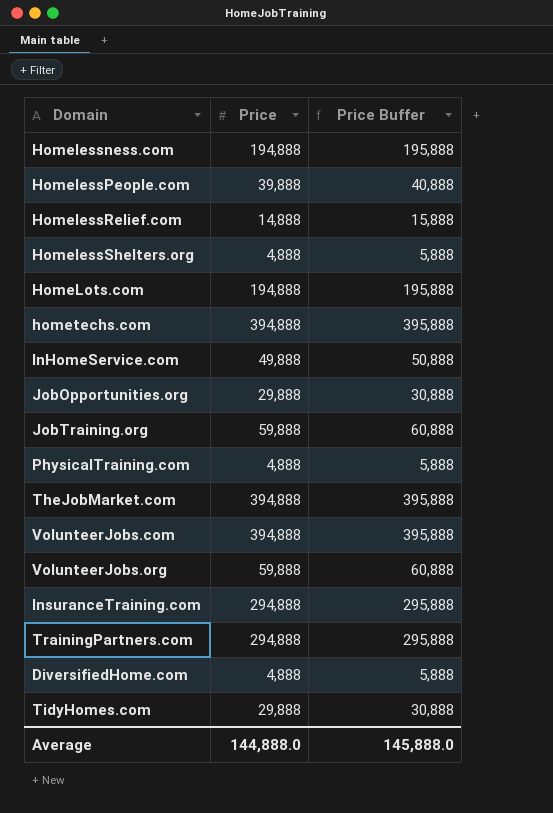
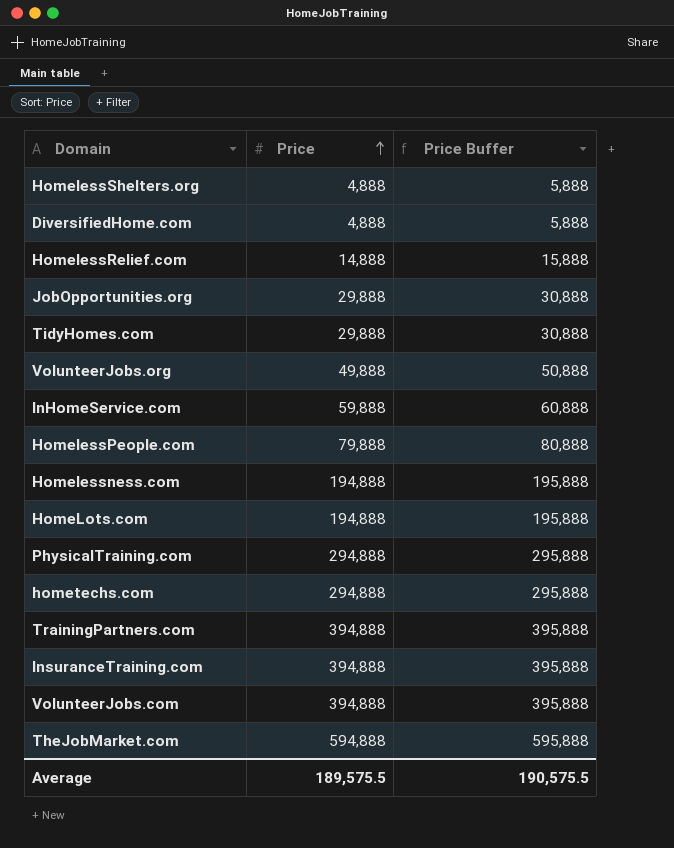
row order: none -> Price ascending
row JobTraining.org: 59,888 | 60,888 -> none
VolunteerJobs.org | Price: 59,888 -> 49,888
VolunteerJobs.org | Price Buffer: 60,888 -> 50,888
InHomeService.com | Price: 49,888 -> 59,888
InHomeService.com | Price Buffer: 50,888 -> 60,888
HomelessPeople.com | Price: 39,888 -> 79,888
HomelessPeople.com | Price Buffer: 40,888 -> 80,888
PhysicalTraining.com | Price: 4,888 -> 294,888
PhysicalTraining.com | Price Buffer: 5,888 -> 295,888
hometechs.com | Price: 394,888 -> 294,888
hometechs.com | Price Buffer: 395,888 -> 295,888
TrainingPartners.com | Price: 294,888 -> 394,888
TrainingPartners.com | Price Buffer: 295,888 -> 395,888
InsuranceTraining.com | Price: 294,888 -> 394,888
InsuranceTraining.com | Price Buffer: 295,888 -> 395,888
TheJobMarket.com | Price: 394,888 -> 594,888
TheJobMarket.com | Price Buffer: 395,888 -> 595,888
Average | Price: 144,888.0 -> 189,575.5
Average | Price Buffer: 145,888.0 -> 190,575.5

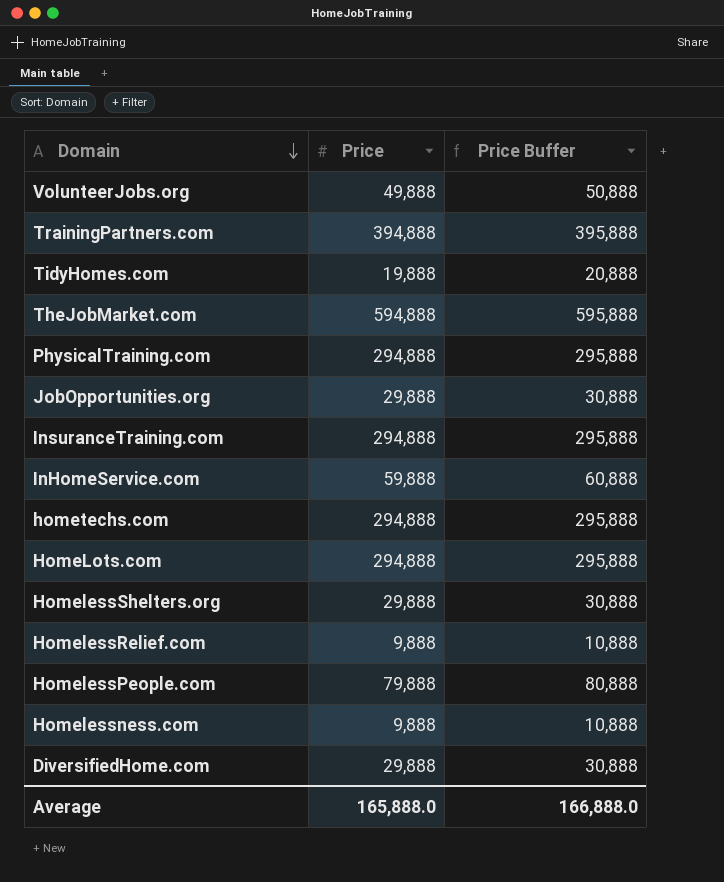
row order: Price ascending -> Domain descending
row VolunteerJobs.com: 394,888 | 395,888 -> none
TidyHomes.com | Price: 29,888 -> 19,888
TidyHomes.com | Price Buffer: 30,888 -> 20,888
InsuranceTraining.com | Price: 394,888 -> 294,888
InsuranceTraining.com | Price Buffer: 395,888 -> 295,888
HomeLots.com | Price: 194,888 -> 294,888
HomeLots.com | Price Buffer: 195,888 -> 295,888
HomelessShelters.org | Price: 4,888 -> 29,888
HomelessShelters.org | Price Buffer: 5,888 -> 30,888
HomelessRelief.com | Price: 14,888 -> 9,888
HomelessRelief.com | Price Buffer: 15,888 -> 10,888
Homelessness.com | Price: 194,888 -> 9,888
Homelessness.com | Price Buffer: 195,888 -> 10,888
DiversifiedHome.com | Price: 4,888 -> 29,888
DiversifiedHome.com | Price Buffer: 5,888 -> 30,888
Average | Price: 189,575.5 -> 165,888.0
Average | Price Buffer: 190,575.5 -> 166,888.0

